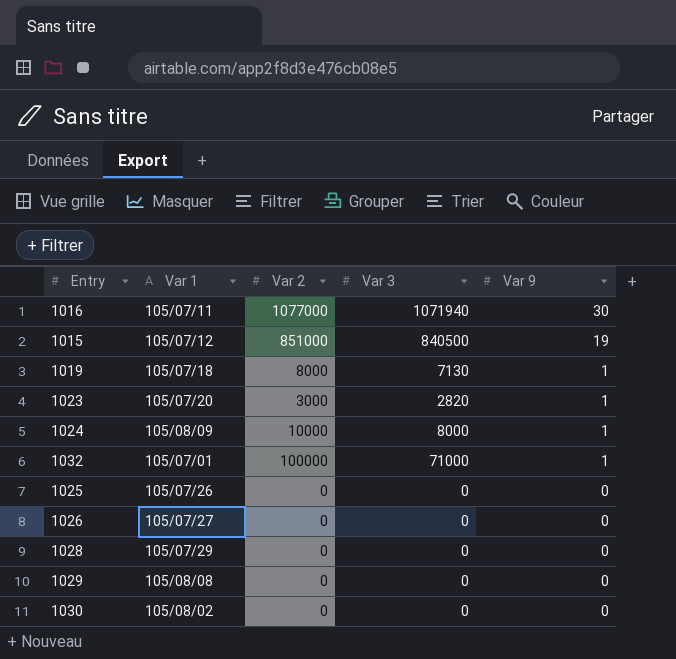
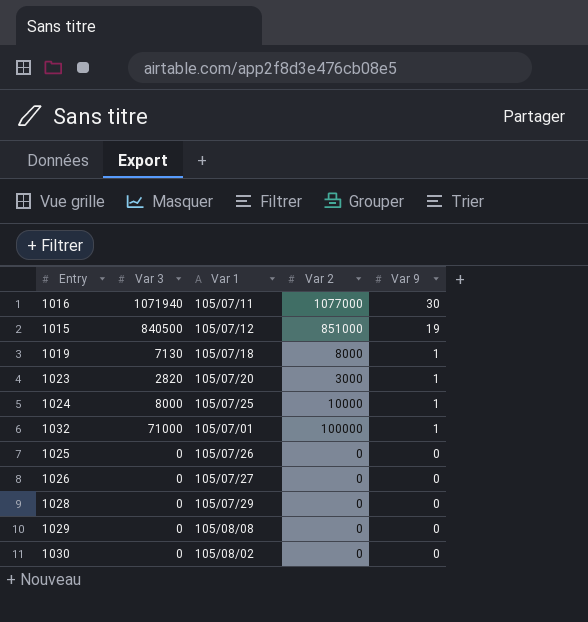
column Var 3 | position: 4 -> 2
1024 | Var 1: 105/08/09 -> 105/07/25

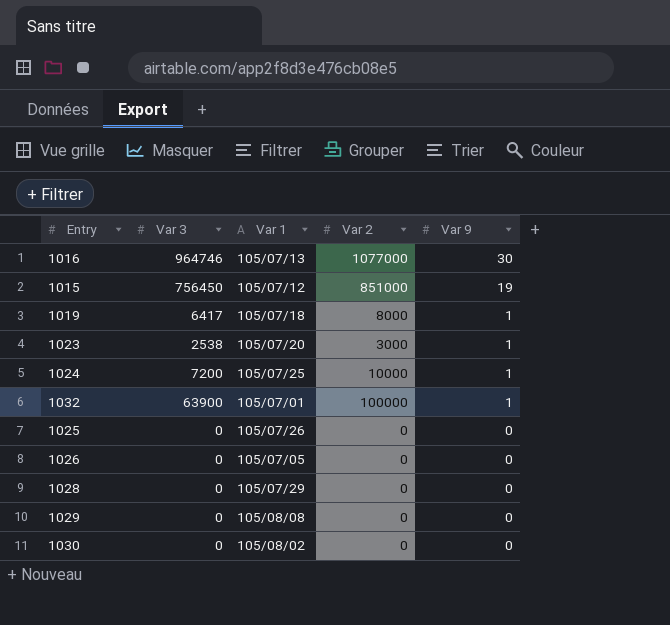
1016 | Var 3: 1071940 -> 964746
1016 | Var 1: 105/07/11 -> 105/07/13
1015 | Var 3: 840500 -> 756450
1019 | Var 3: 7130 -> 6417
1023 | Var 3: 2820 -> 2538
1024 | Var 3: 8000 -> 7200
1032 | Var 3: 71000 -> 63900
1026 | Var 1: 105/07/27 -> 105/07/05

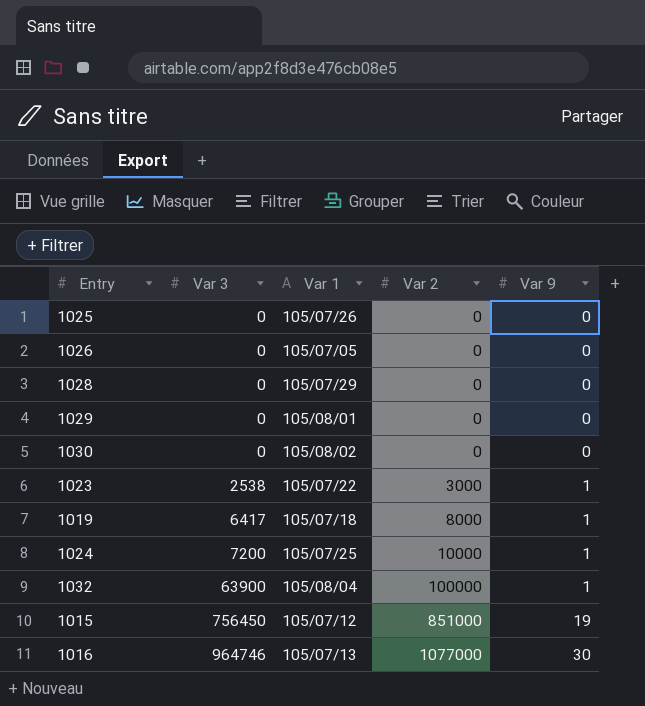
row order: Var 9 descending -> Var 3 ascending
1029 | Var 1: 105/08/08 -> 105/08/01
1023 | Var 1: 105/07/20 -> 105/07/22
1032 | Var 1: 105/07/01 -> 105/08/04

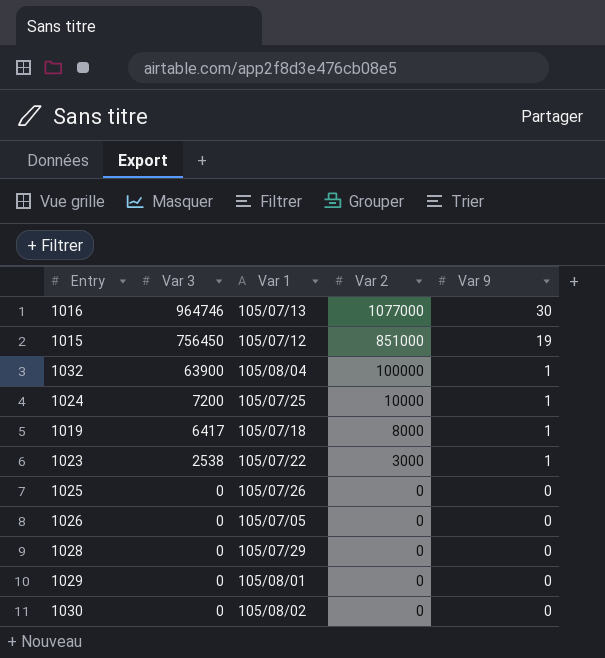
row order: Var 3 ascending -> Var 3 descending

